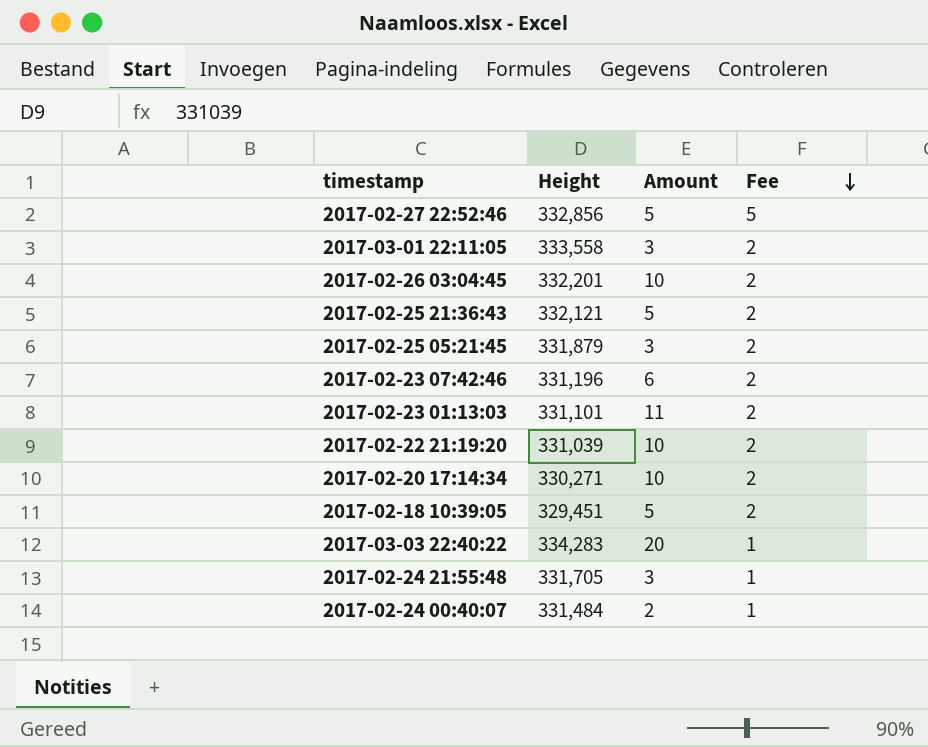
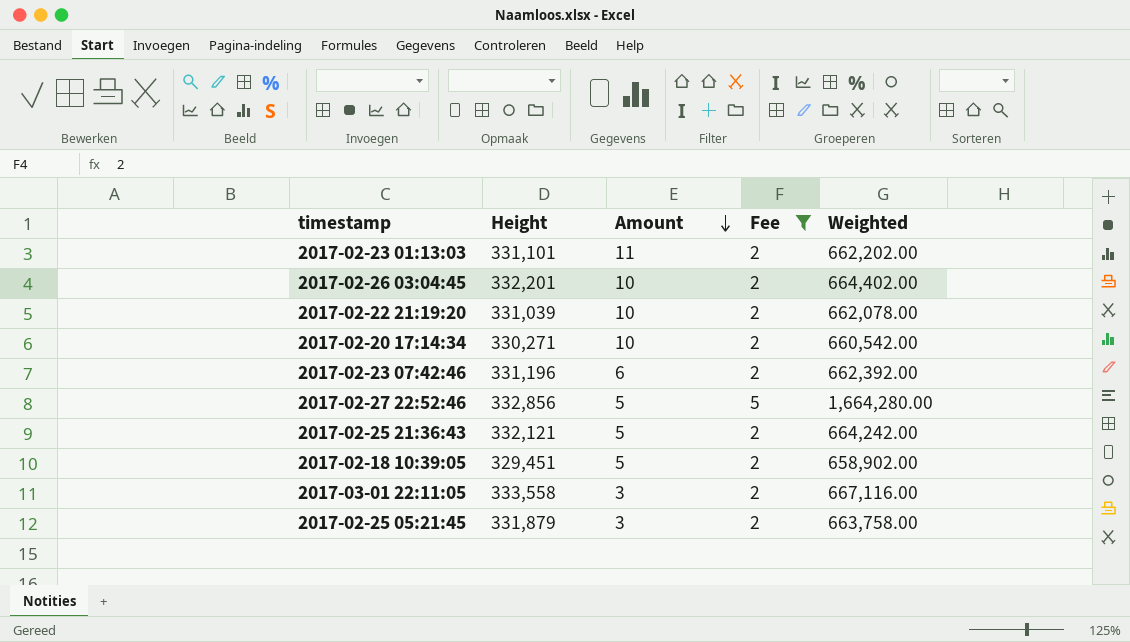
filter: none -> Fee != 1
row order: Fee descending -> Amount descending
column Weighted | formula: none -> [Height] * [Fee]

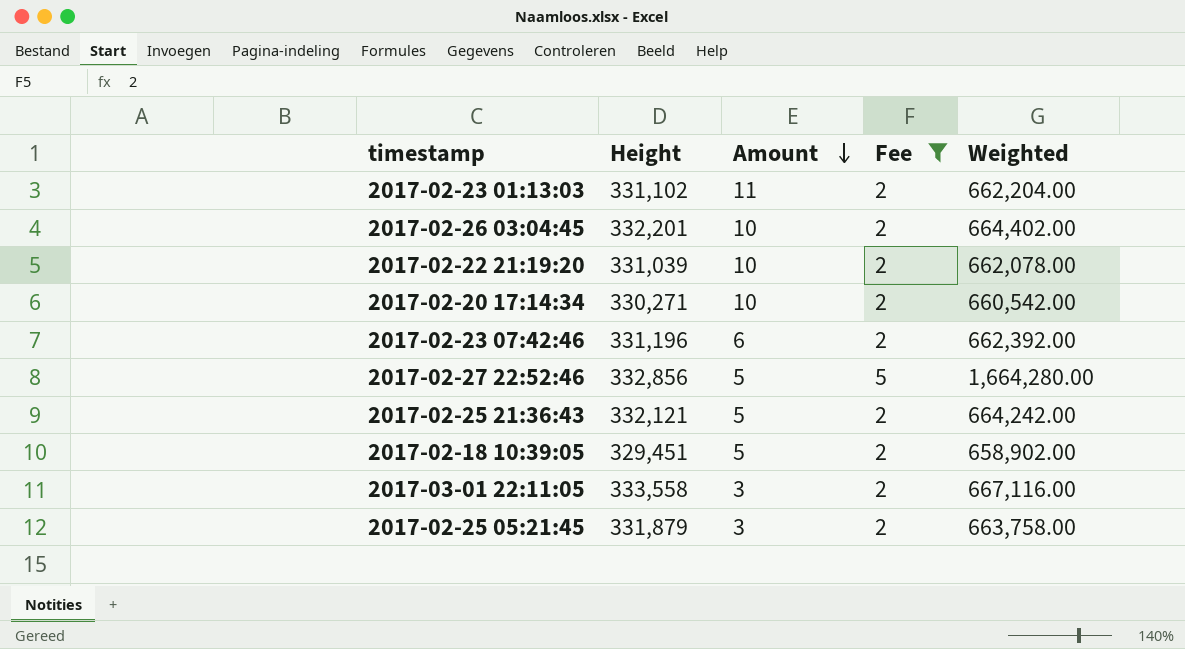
2017-02-23 01:13:03 | Height: 331,101 -> 331,102
2017-02-23 01:13:03 | Weighted: 662,202.00 -> 662,204.00

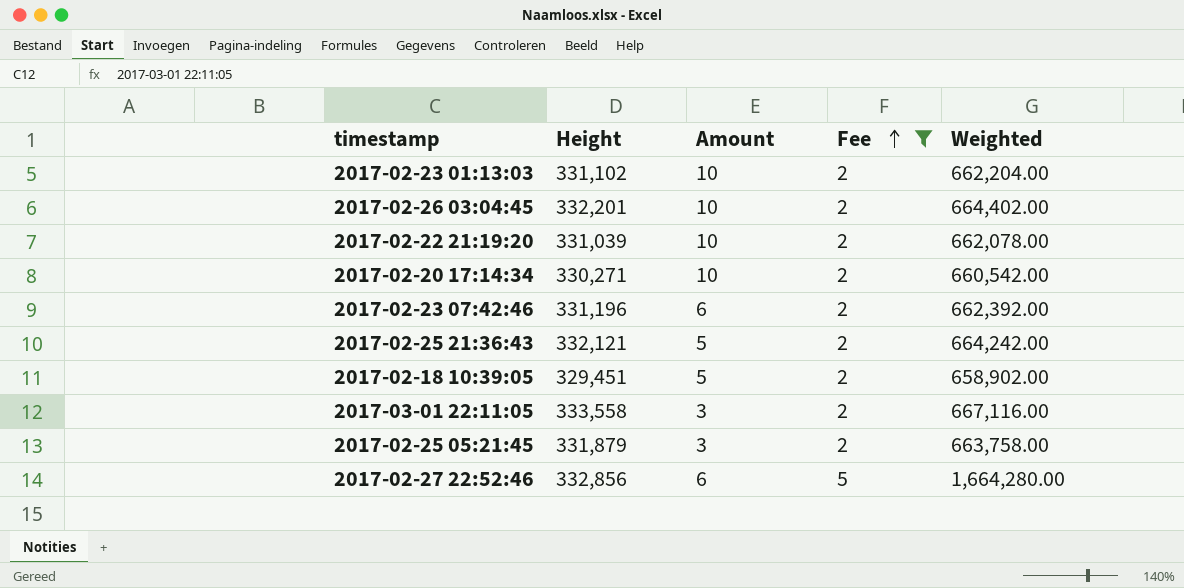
row order: Amount descending -> Fee ascending
2017-02-23 01:13:03 | Amount: 11 -> 10
2017-02-27 22:52:46 | Amount: 5 -> 6

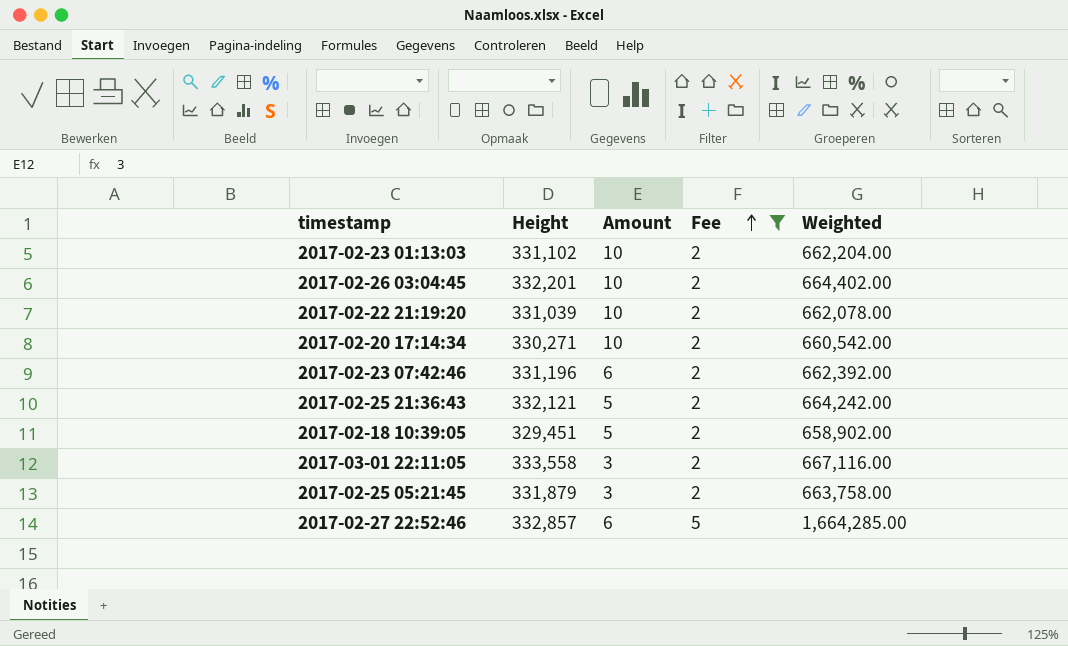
2017-02-27 22:52:46 | Height: 332,856 -> 332,857
2017-02-27 22:52:46 | Weighted: 1,664,280.00 -> 1,664,285.00

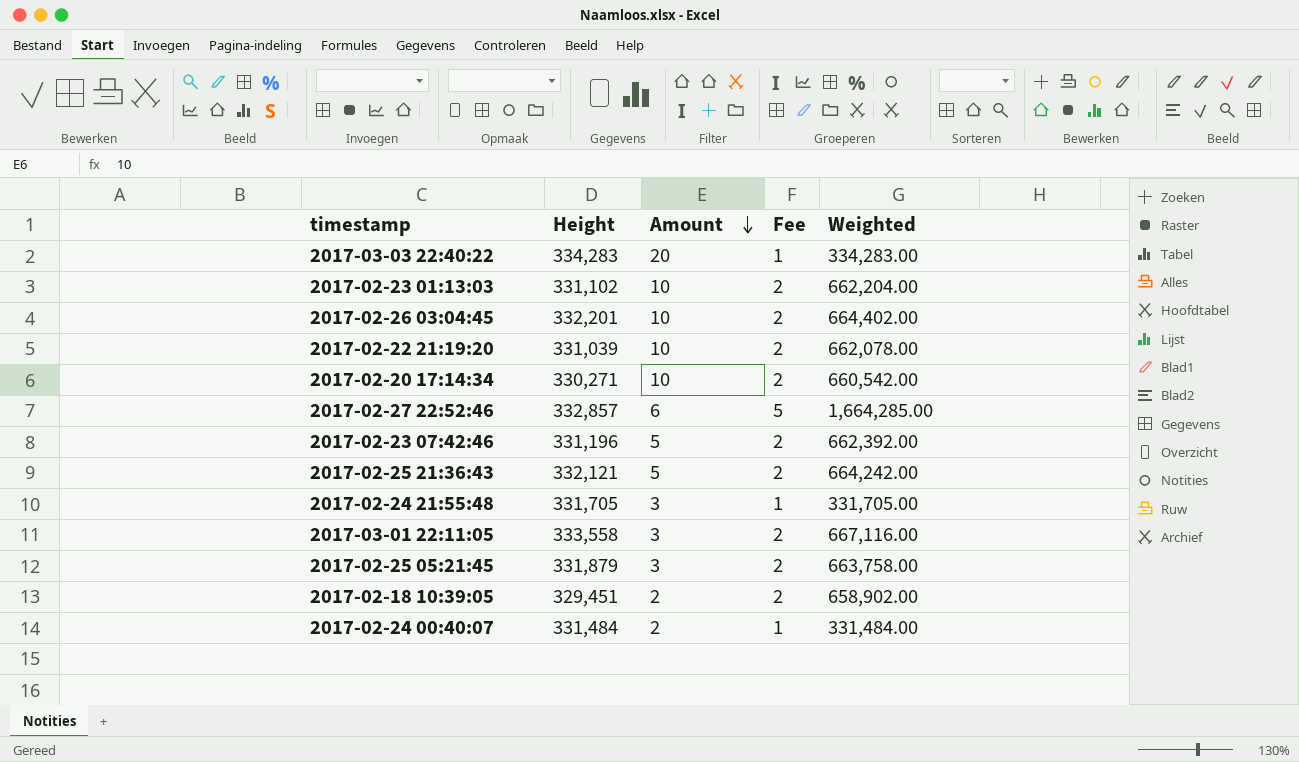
filter: Fee != 1 -> none
row order: Fee ascending -> Amount descending
2017-02-23 07:42:46 | Amount: 6 -> 5
2017-02-18 10:39:05 | Amount: 5 -> 2

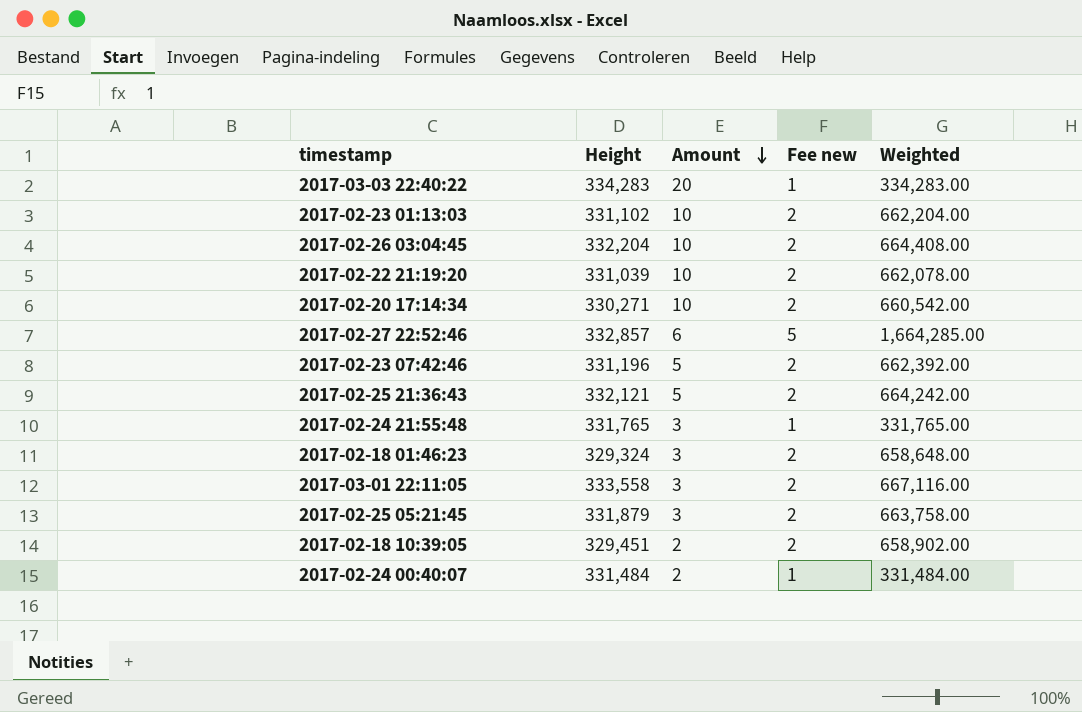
column name: Fee -> Fee new
2017-02-26 03:04:45 | Height: 332,201 -> 332,204
2017-02-26 03:04:45 | Weighted: 664,402.00 -> 664,408.00
2017-02-24 21:55:48 | Height: 331,705 -> 331,765
2017-02-24 21:55:48 | Weighted: 331,705.00 -> 331,765.00
row 2017-02-18 01:46:23: none -> 329,324 | 3 | 2 | 658,648.00

